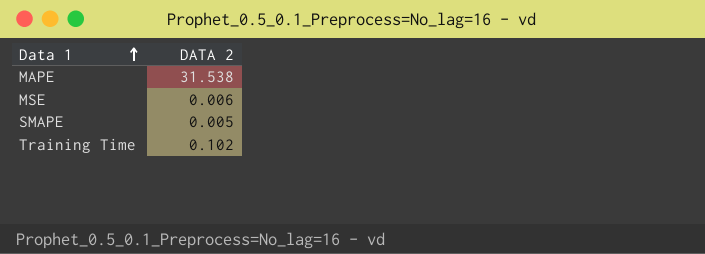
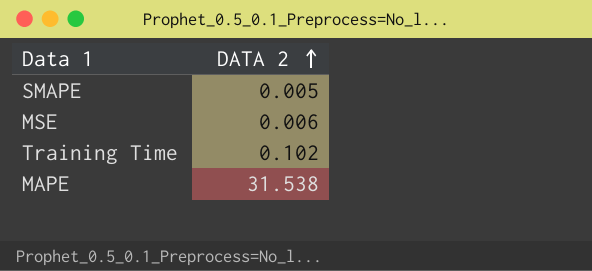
row order: Data 1 ascending -> DATA 2 ascending

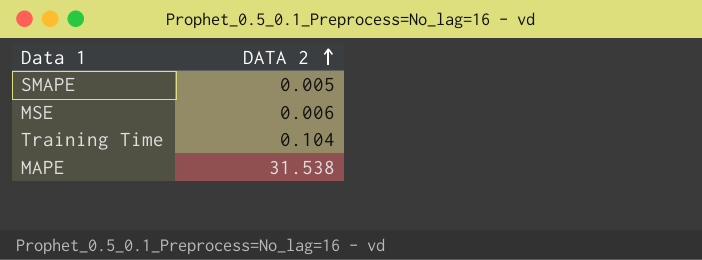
Training Time | DATA 2: 0.102 -> 0.104

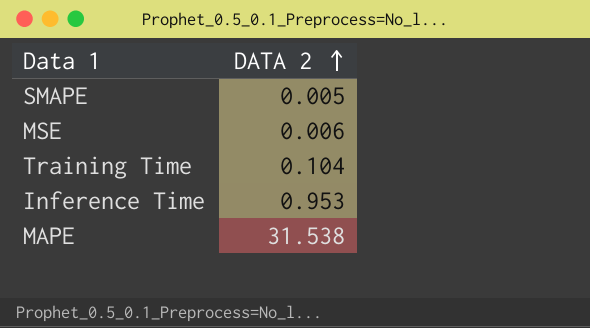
row Inference Time: none -> 0.953

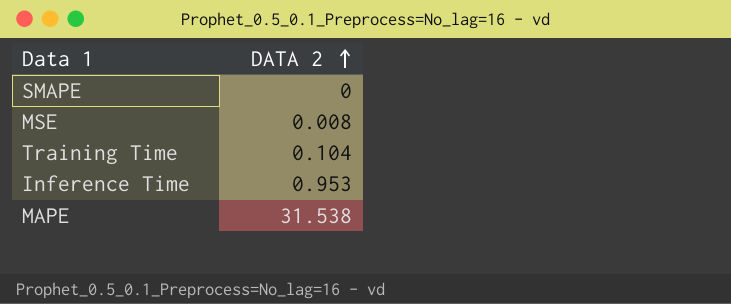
SMAPE | DATA 2: 0.005 -> 0
MSE | DATA 2: 0.006 -> 0.008

